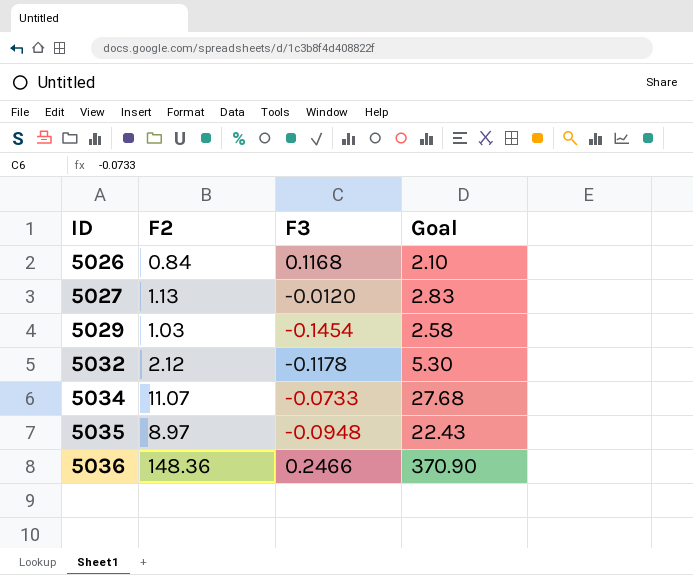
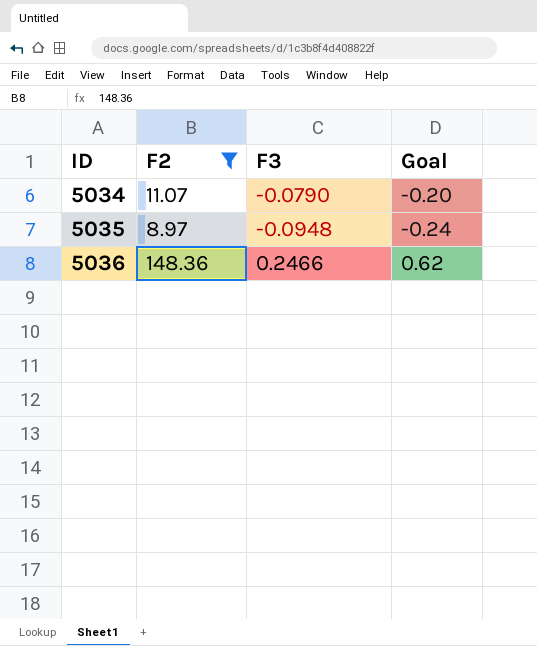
filter: none -> F2 >= 8.97
column Goal | formula: [F2] * 2.5 -> [F3] * 2.5
5034 | F3: -0.0733 -> -0.0790

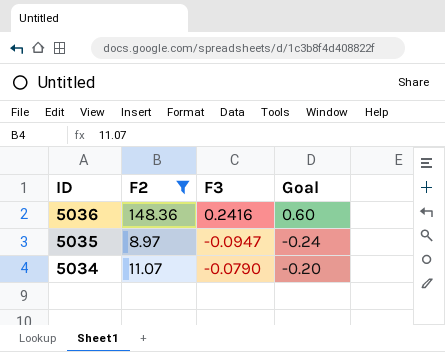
row order: ID ascending -> ID descending
5036 | F3: 0.2466 -> 0.2416
5036 | Goal: 0.62 -> 0.60
5035 | F3: -0.0948 -> -0.0947

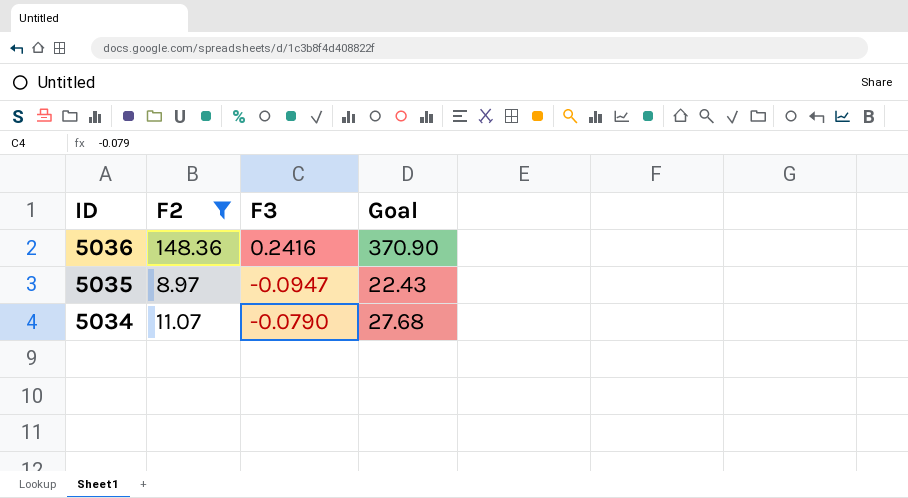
column Goal | formula: [F3] * 2.5 -> [F2] * 2.5

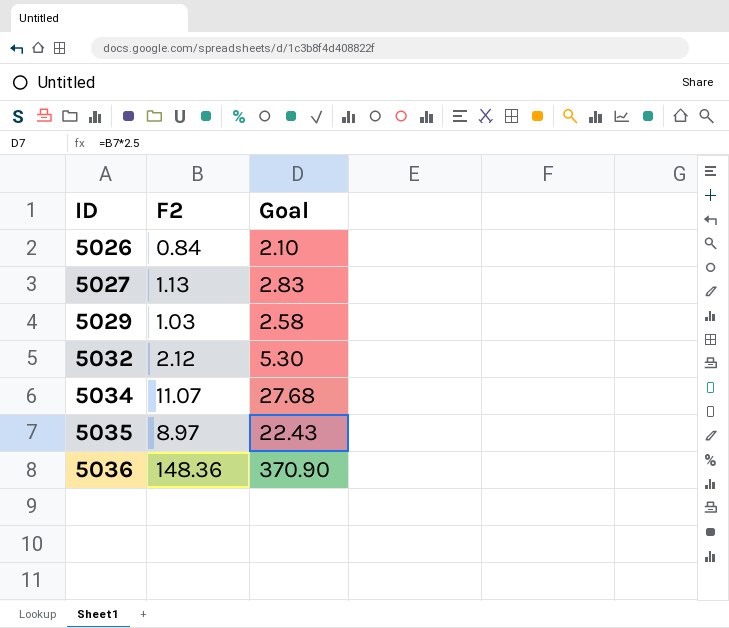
filter: F2 >= 8.97 -> none
row order: ID descending -> ID ascending
column F3 | position: 3 -> none

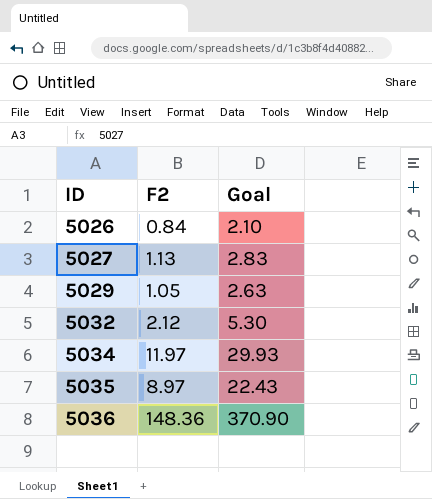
5029 | F2: 1.03 -> 1.05
5029 | Goal: 2.58 -> 2.63
5034 | F2: 11.07 -> 11.97
5034 | Goal: 27.68 -> 29.93

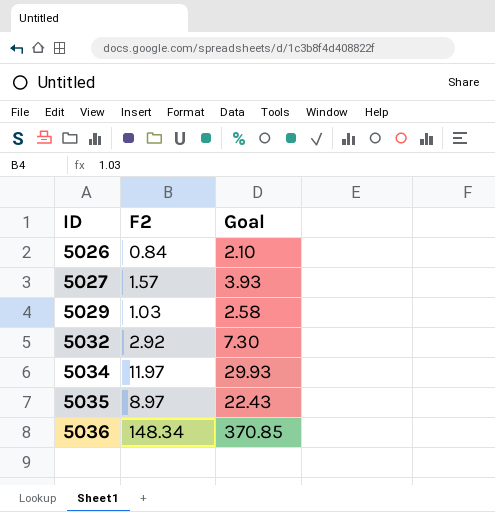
5027 | F2: 1.13 -> 1.57
5027 | Goal: 2.83 -> 3.93
5029 | F2: 1.05 -> 1.03
5029 | Goal: 2.63 -> 2.58
5032 | F2: 2.12 -> 2.92
5032 | Goal: 5.30 -> 7.30
5036 | F2: 148.36 -> 148.34
5036 | Goal: 370.90 -> 370.85

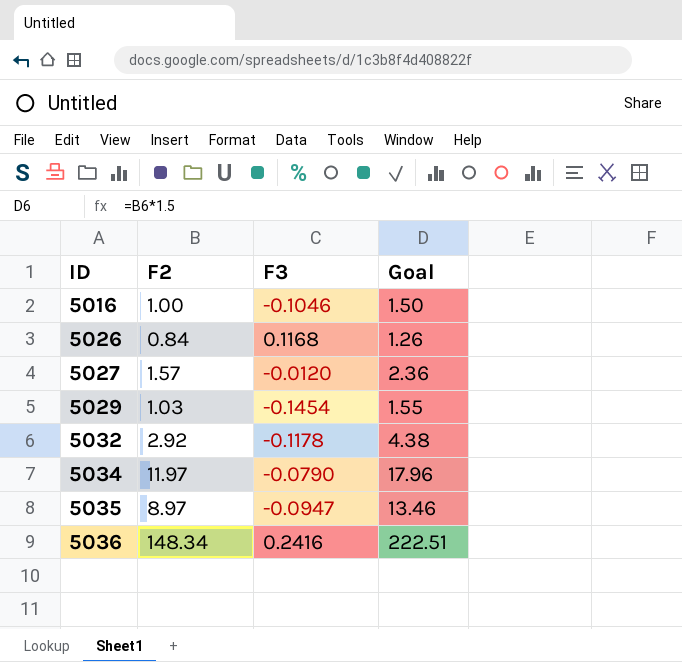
column F3 | position: none -> 3
column Goal | formula: [F2] * 2.5 -> [F2] * 1.5
row 5016: none -> 1.00 | -0.1046 | 1.50

